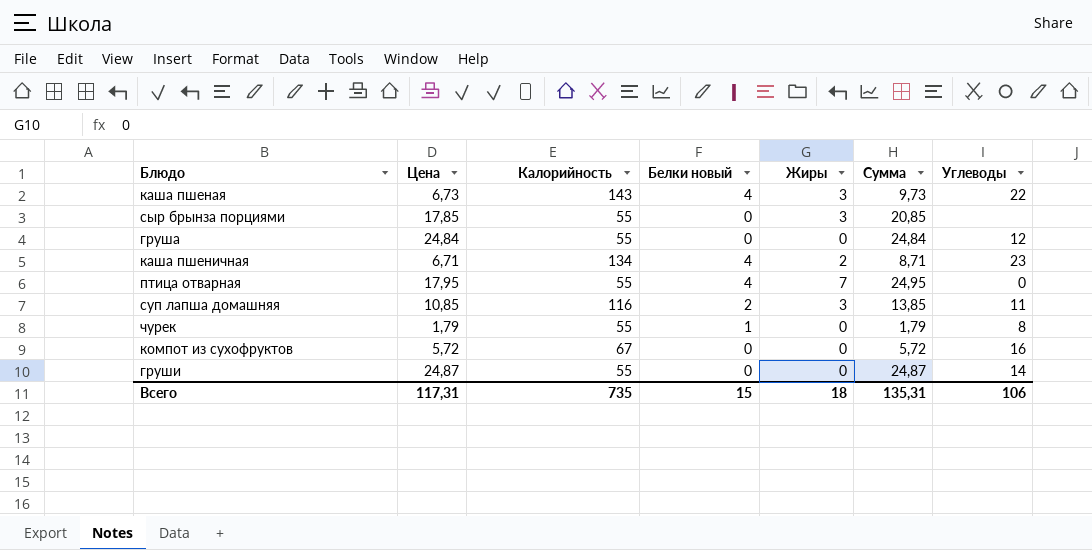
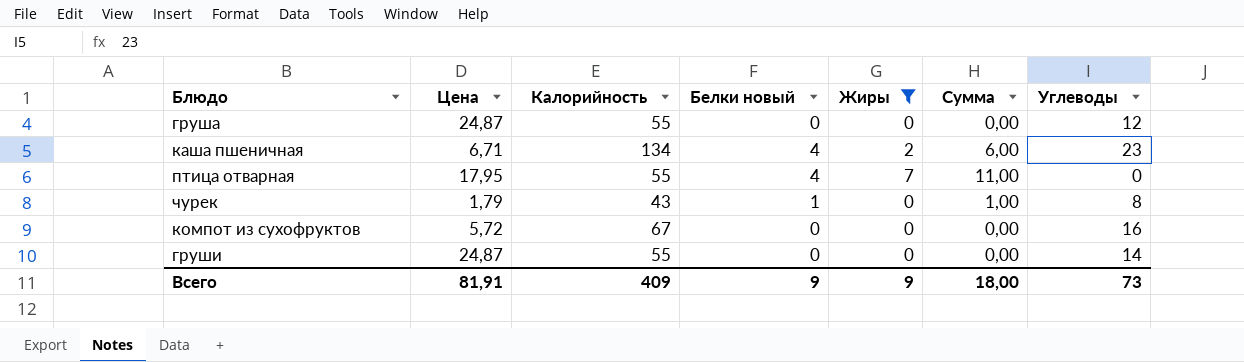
filter: none -> Жиры != 3
column Сумма | formula: [Цена] + [Жиры] -> [Белки новый] + [Жиры]
груша | Цена: 24,84 -> 24,87
чурек | Калорийность: 55 -> 43
Всего | Цена: 117,31 -> 81,91
Всего | Калорийность: 735 -> 409
Всего | Белки новый: 15 -> 9
Всего | Жиры: 18 -> 9
Всего | Сумма: 135,31 -> 18,00
Всего | Углеводы: 106 -> 73

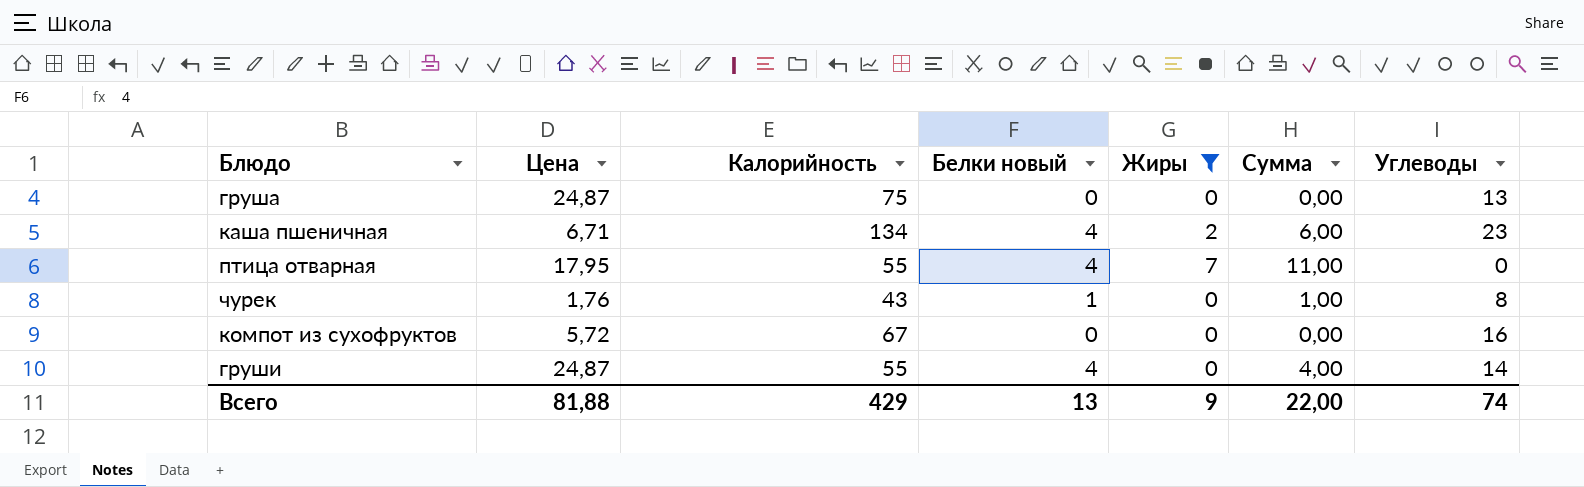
груша | Калорийность: 55 -> 75
груша | Углеводы: 12 -> 13
чурек | Цена: 1,79 -> 1,76
груши | Белки новый: 0 -> 4
груши | Сумма: 0,00 -> 4,00
Всего | Цена: 81,91 -> 81,88
Всего | Калорийность: 409 -> 429
Всего | Белки новый: 9 -> 13
Всего | Сумма: 18,00 -> 22,00
Всего | Углеводы: 73 -> 74

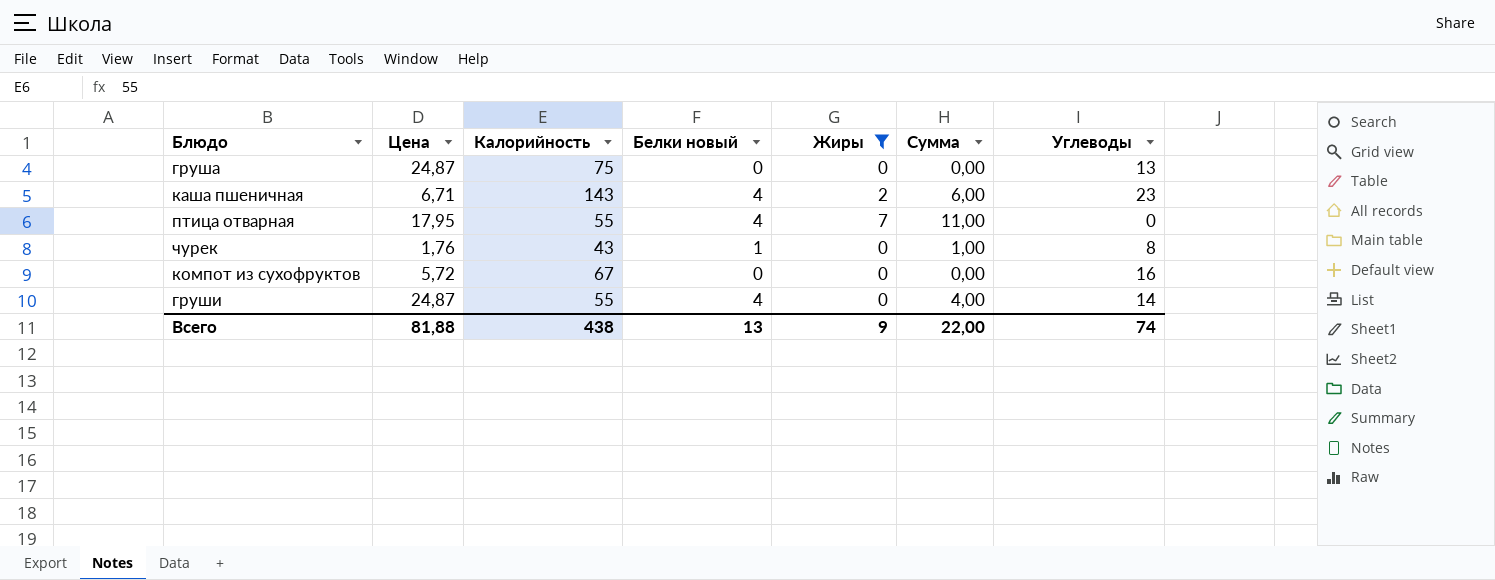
каша пшеничная | Калорийность: 134 -> 143
Всего | Калорийность: 429 -> 438

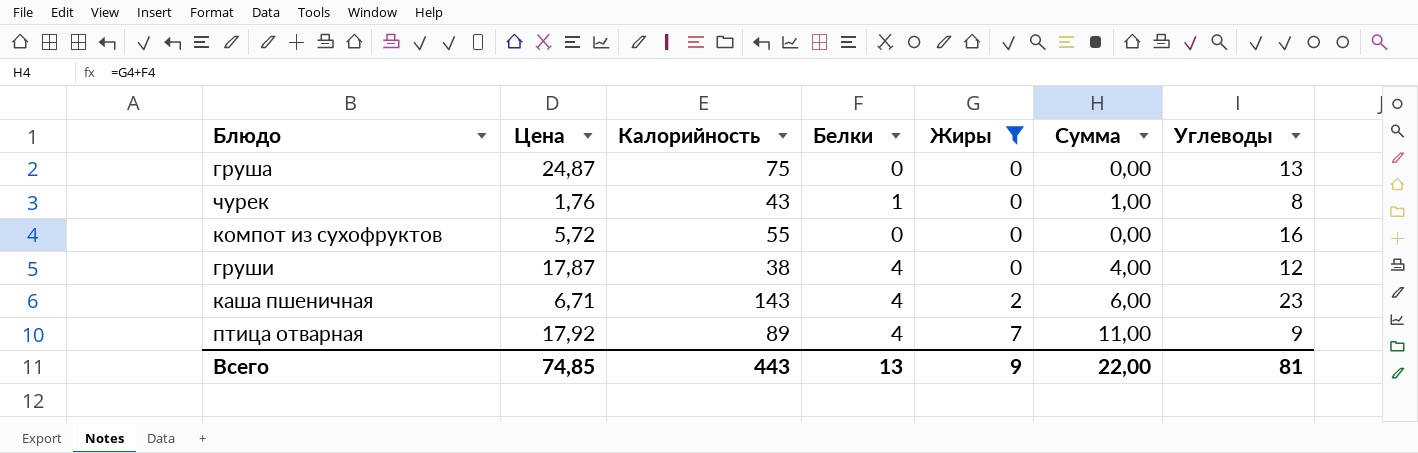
row order: none -> Жиры ascending
column name: Белки новый -> Белки
компот из сухофруктов | Калорийность: 67 -> 55
груши | Цена: 24,87 -> 17,87
груши | Калорийность: 55 -> 38
груши | Углеводы: 14 -> 12
птица отварная | Цена: 17,95 -> 17,92
птица отварная | Калорийность: 55 -> 89
птица отварная | Углеводы: 0 -> 9
Всего | Цена: 81,88 -> 74,85
Всего | Калорийность: 438 -> 443
Всего | Углеводы: 74 -> 81

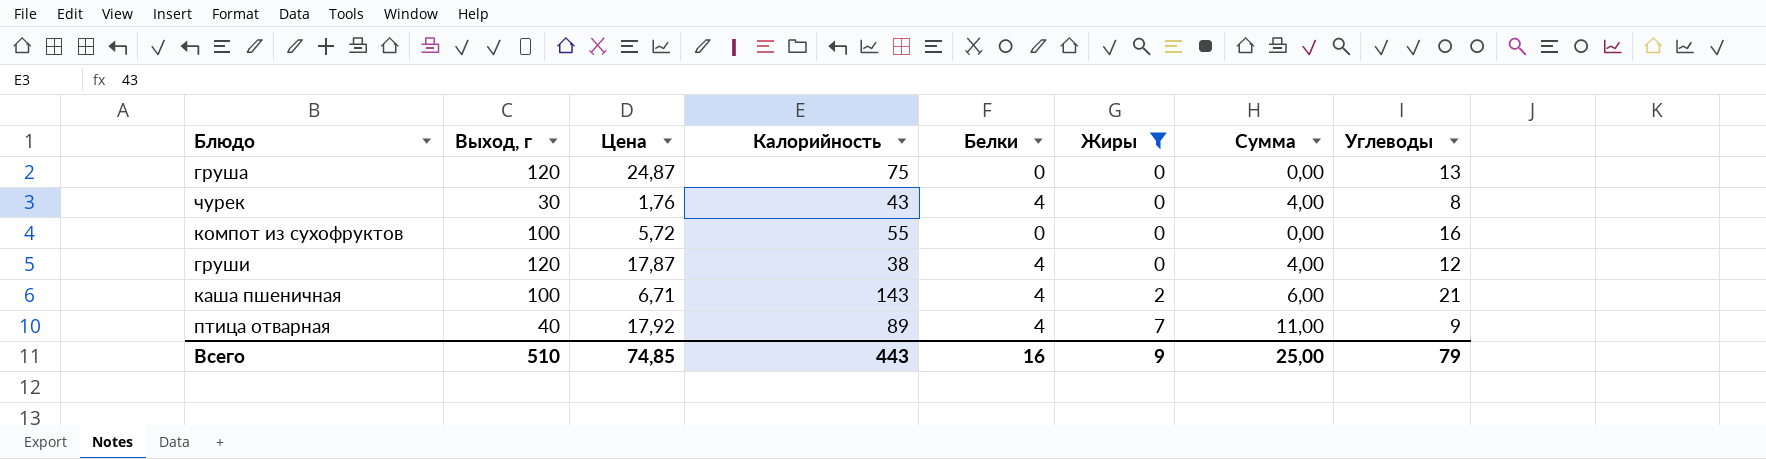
column Выход, г | position: none -> 2
чурек | Белки: 1 -> 4
чурек | Сумма: 1,00 -> 4,00
каша пшеничная | Углеводы: 23 -> 21
Всего | Белки: 13 -> 16
Всего | Сумма: 22,00 -> 25,00
Всего | Углеводы: 81 -> 79

